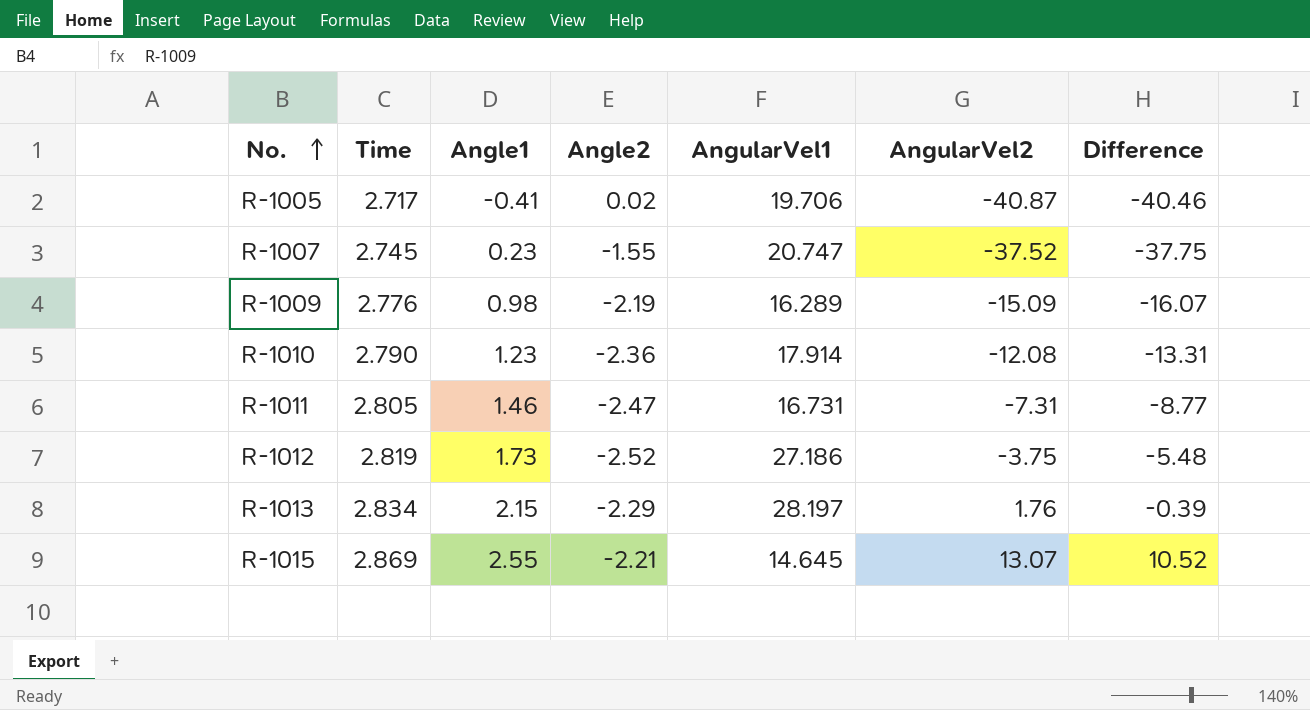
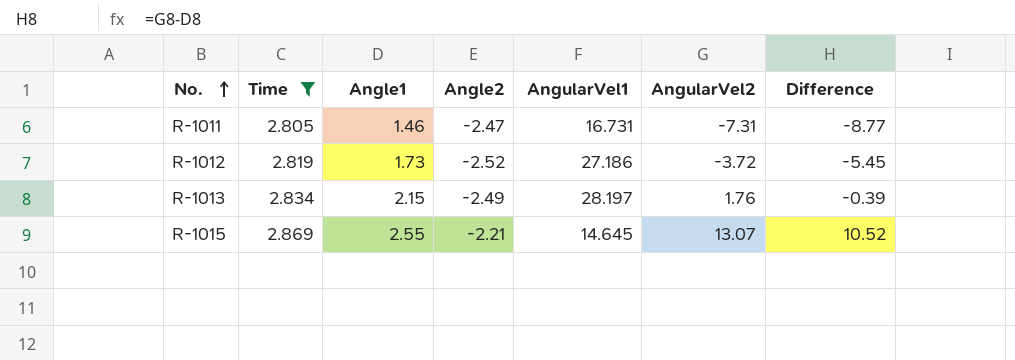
filter: none -> Time >= 2.805
R-1012 | AngularVel2: -3.75 -> -3.72
R-1012 | Difference: -5.48 -> -5.45
R-1013 | Angle2: -2.29 -> -2.49

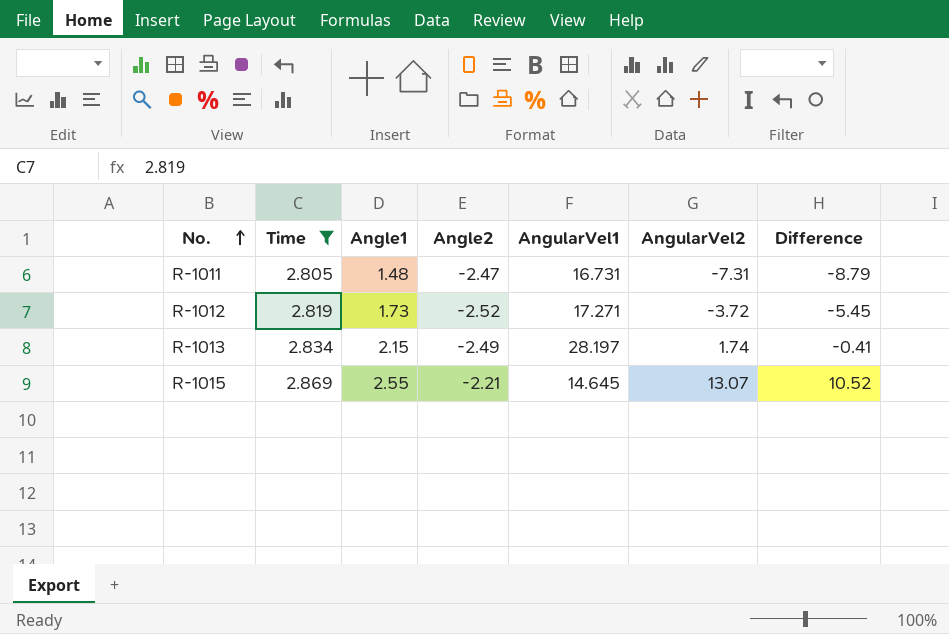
R-1011 | Angle1: 1.46 -> 1.48
R-1011 | Difference: -8.77 -> -8.79
R-1012 | AngularVel1: 27.186 -> 17.271
R-1013 | AngularVel2: 1.76 -> 1.74
R-1013 | Difference: -0.39 -> -0.41

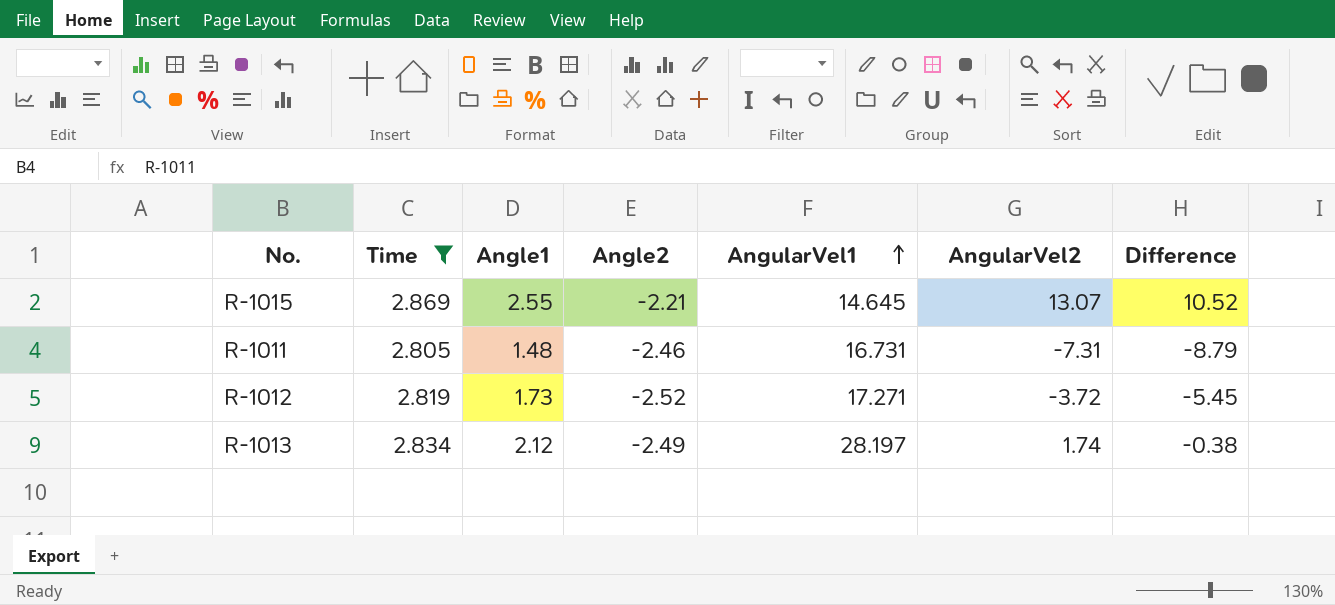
row order: No. ascending -> AngularVel1 ascending
R-1011 | Angle2: -2.47 -> -2.46
R-1013 | Angle1: 2.15 -> 2.12
R-1013 | Difference: -0.41 -> -0.38

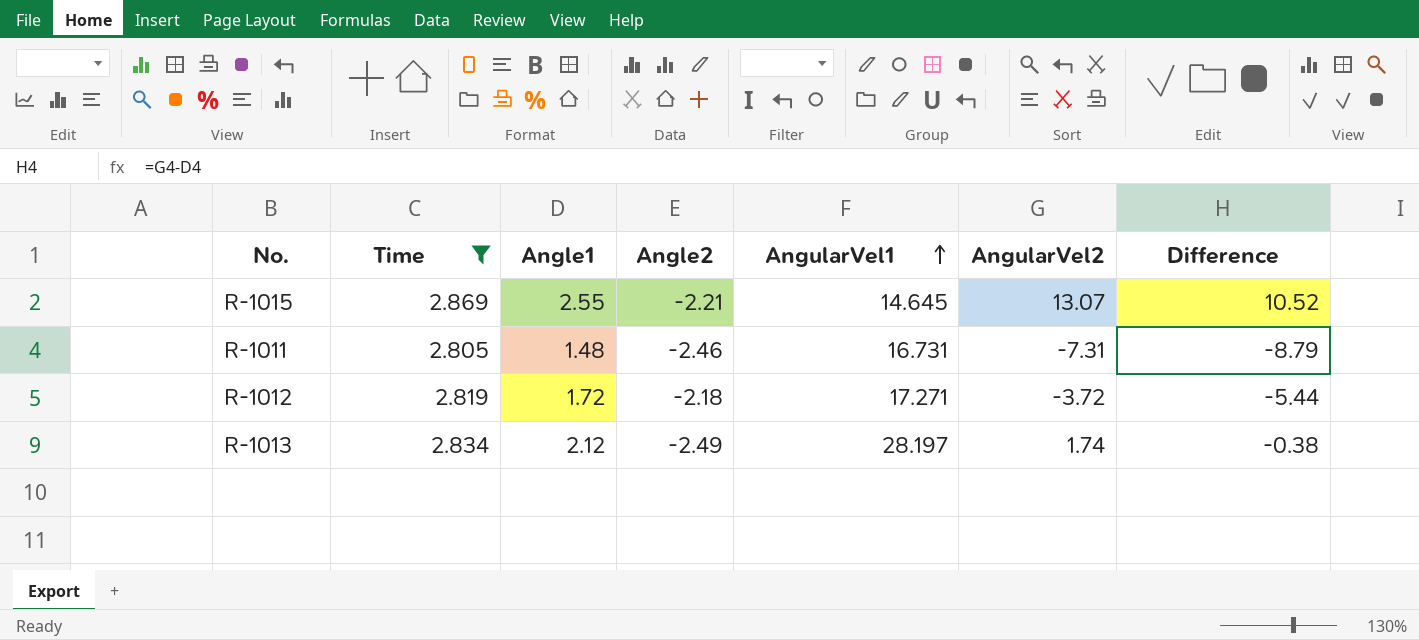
R-1012 | Angle1: 1.73 -> 1.72
R-1012 | Angle2: -2.52 -> -2.18
R-1012 | Difference: -5.45 -> -5.44

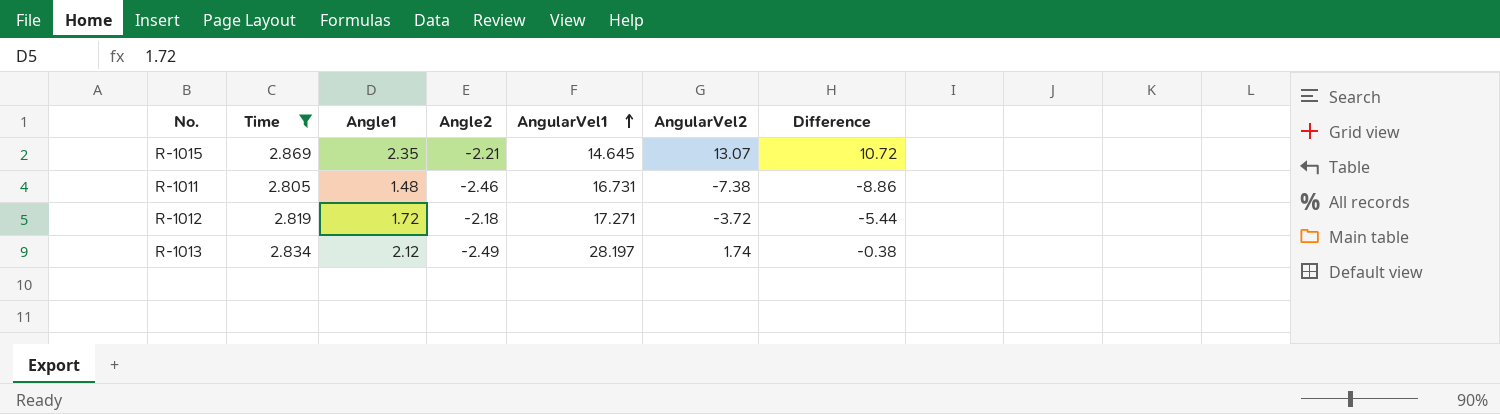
R-1015 | Angle1: 2.55 -> 2.35
R-1015 | Difference: 10.52 -> 10.72
R-1011 | AngularVel2: -7.31 -> -7.38
R-1011 | Difference: -8.79 -> -8.86

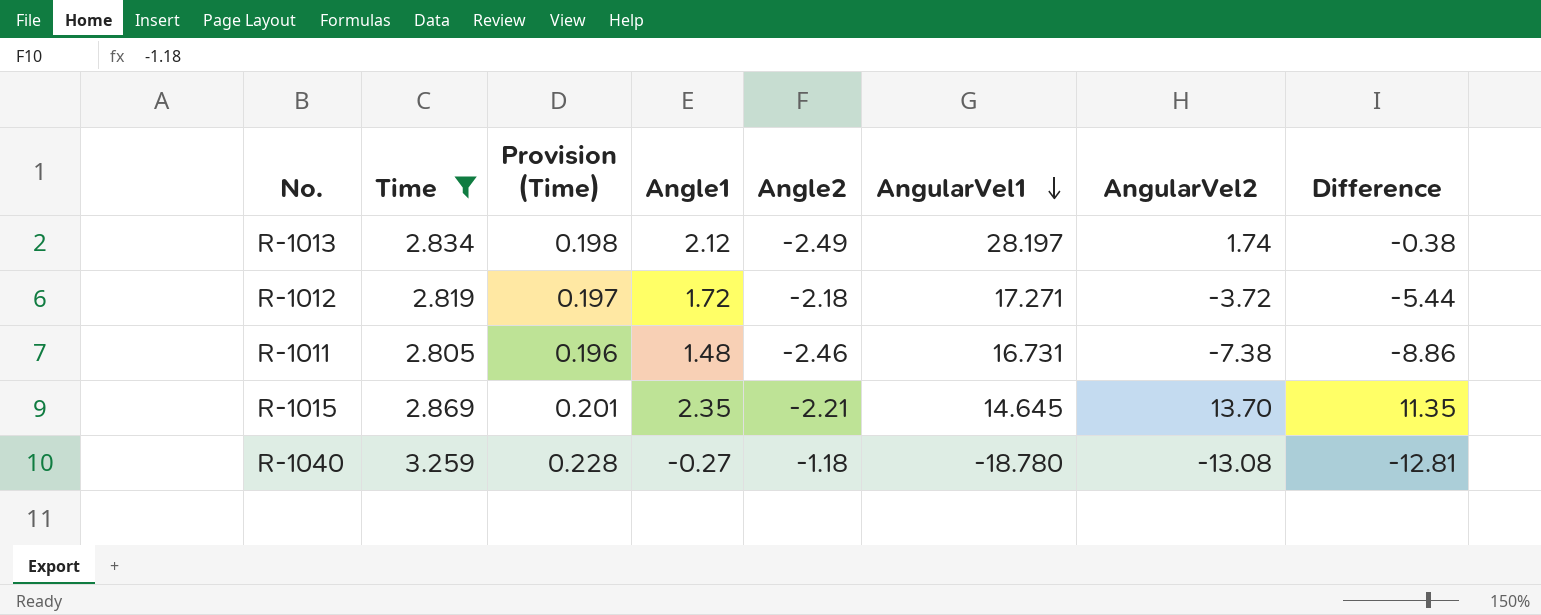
row order: AngularVel1 ascending -> AngularVel1 descending
column Provision (Time) | formula: none -> [Time] * 0.07
R-1015 | AngularVel2: 13.07 -> 13.70
R-1015 | Difference: 10.72 -> 11.35
row R-1040: none -> 3.259 | 0.228 | -0.27 | -1.18 | -18.780 | -13.08 | -12.81

